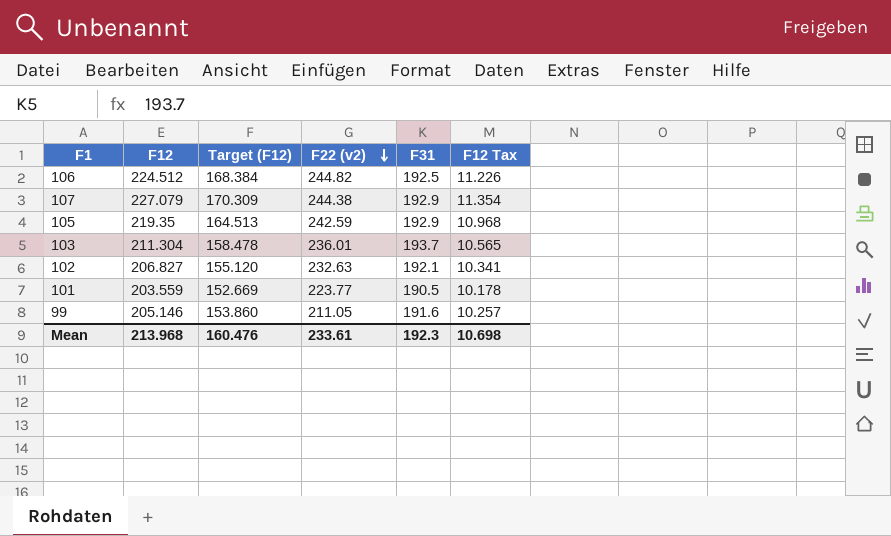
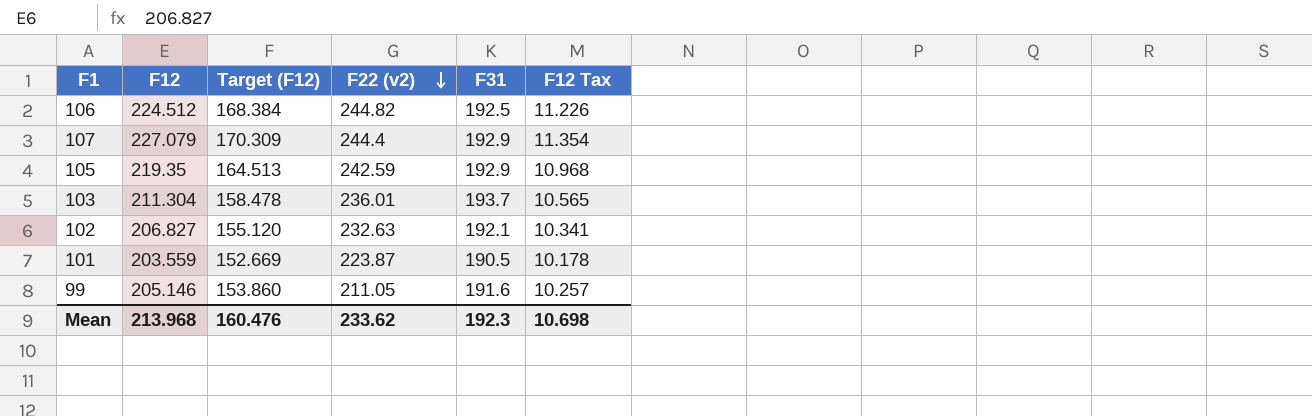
107 | F22 (v2): 244.38 -> 244.4
101 | F22 (v2): 223.77 -> 223.87
Mean | F22 (v2): 233.61 -> 233.62

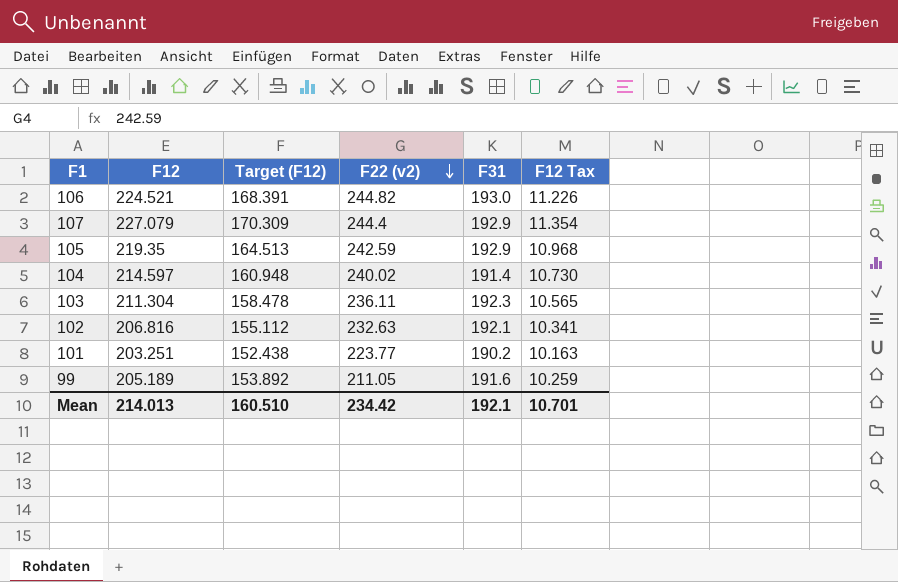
106 | F12: 224.512 -> 224.521
106 | Target (F12): 168.384 -> 168.391
106 | F31: 192.5 -> 193.0
row 104: none -> 214.597 | 160.948 | 240.02 | 191.4 | 10.730
103 | F22 (v2): 236.01 -> 236.11
103 | F31: 193.7 -> 192.3
102 | F12: 206.827 -> 206.816
102 | Target (F12): 155.120 -> 155.112
101 | F12: 203.559 -> 203.251
101 | Target (F12): 152.669 -> 152.438
101 | F22 (v2): 223.87 -> 223.77
101 | F31: 190.5 -> 190.2
101 | F12 Tax: 10.178 -> 10.163
99 | F12: 205.146 -> 205.189
99 | Target (F12): 153.860 -> 153.892
99 | F12 Tax: 10.257 -> 10.259
Mean | F12: 213.968 -> 214.013
Mean | Target (F12): 160.476 -> 160.510
Mean | F22 (v2): 233.62 -> 234.42
Mean | F31: 192.3 -> 192.1
Mean | F12 Tax: 10.698 -> 10.701

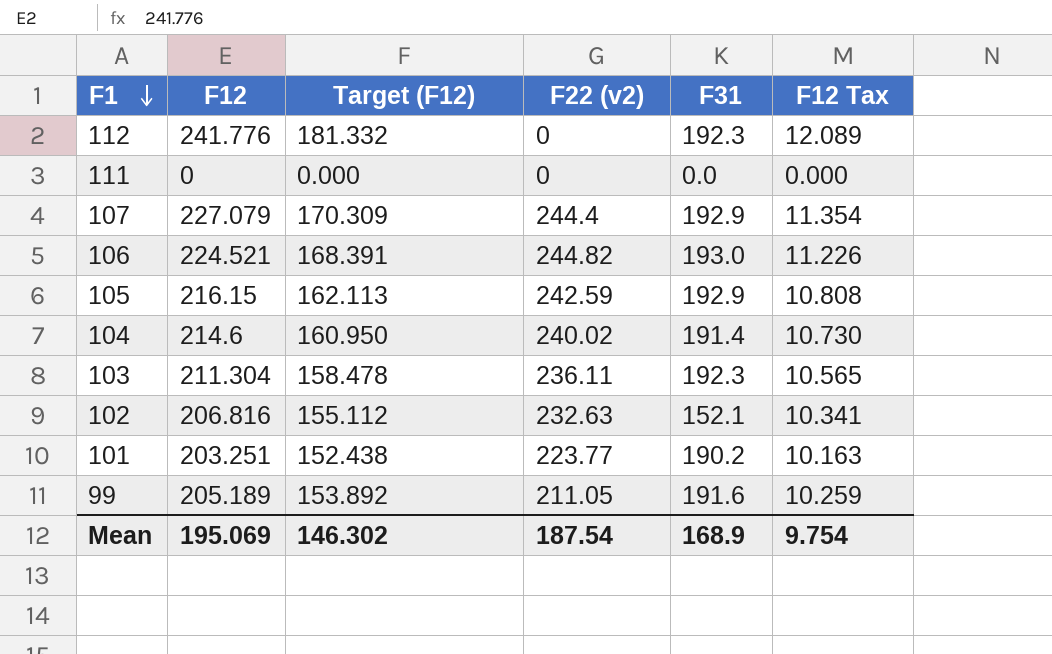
row order: F22 (v2) descending -> F1 descending
row 112: none -> 241.776 | 181.332 | 0 | 192.3 | 12.089
row 111: none -> 0 | 0.000 | 0 | 0.0 | 0.000
105 | F12: 219.35 -> 216.15
105 | Target (F12): 164.513 -> 162.113
105 | F12 Tax: 10.968 -> 10.808
104 | F12: 214.597 -> 214.6
104 | Target (F12): 160.948 -> 160.950
102 | F31: 192.1 -> 152.1
Mean | F12: 214.013 -> 195.069
Mean | Target (F12): 160.510 -> 146.302
Mean | F22 (v2): 234.42 -> 187.54
Mean | F31: 192.1 -> 168.9
Mean | F12 Tax: 10.701 -> 9.754

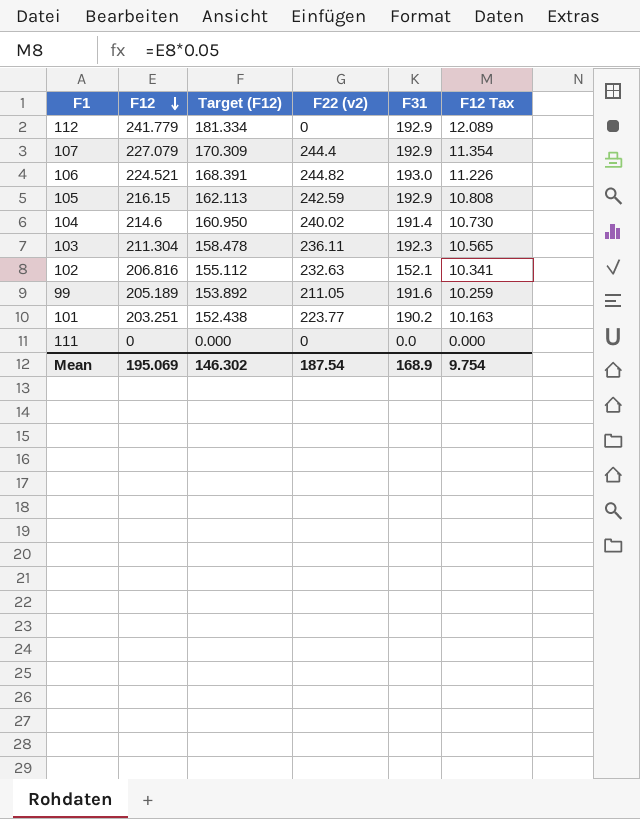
row order: F1 descending -> F12 descending
112 | F12: 241.776 -> 241.779
112 | Target (F12): 181.332 -> 181.334
112 | F31: 192.3 -> 192.9

